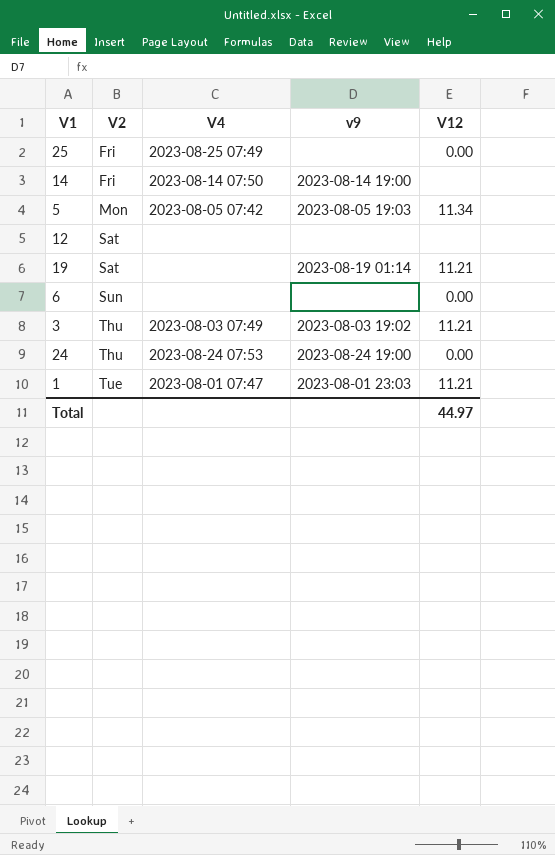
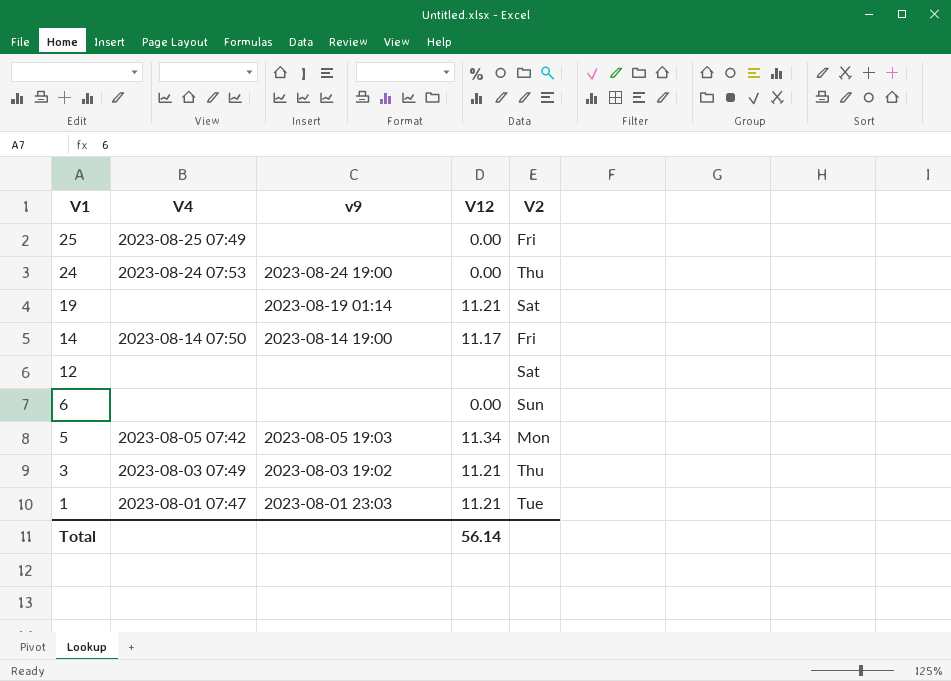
row order: V2 ascending -> V1 descending
column V2 | position: 2 -> 5
14 | V12: none -> 11.17
Total | V12: 44.97 -> 56.14

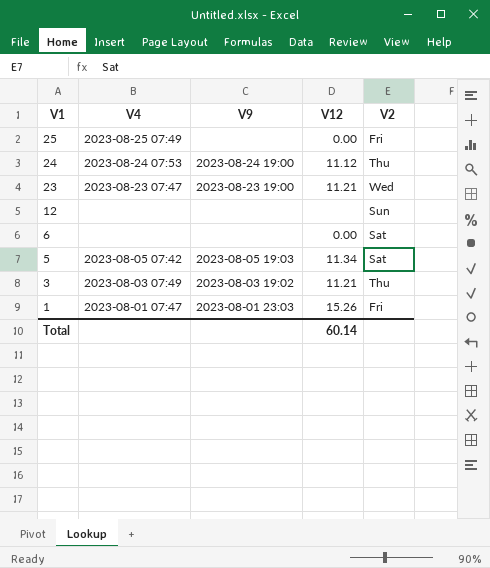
column name: v9 -> V9
row 19: none | 2023-08-19 01:14 | 11.21 | Sat -> none
row 14: 2023-08-14 07:50 | 2023-08-14 19:00 | 11.17 | Fri -> none
24 | V12: 0.00 -> 11.12
row 23: none -> 2023-08-23 07:47 | 2023-08-23 19:00 | 11.21 | Wed
12 | V2: Sat -> Sun
6 | V2: Sun -> Sat
5 | V2: Mon -> Sat
1 | V12: 11.21 -> 15.26
1 | V2: Tue -> Fri
Total | V12: 56.14 -> 60.14

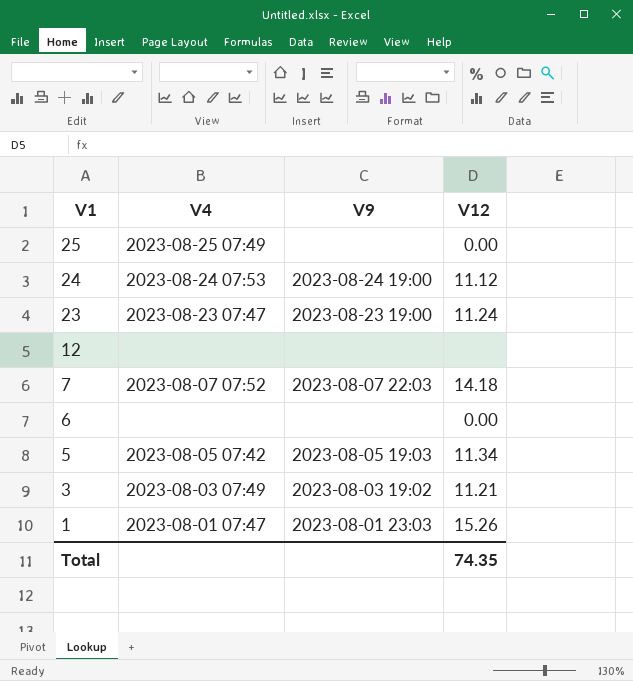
column V2 | position: 5 -> none
23 | V12: 11.21 -> 11.24
row 7: none -> 2023-08-07 07:52 | 2023-08-07 22:03 | 14.18
Total | V12: 60.14 -> 74.35

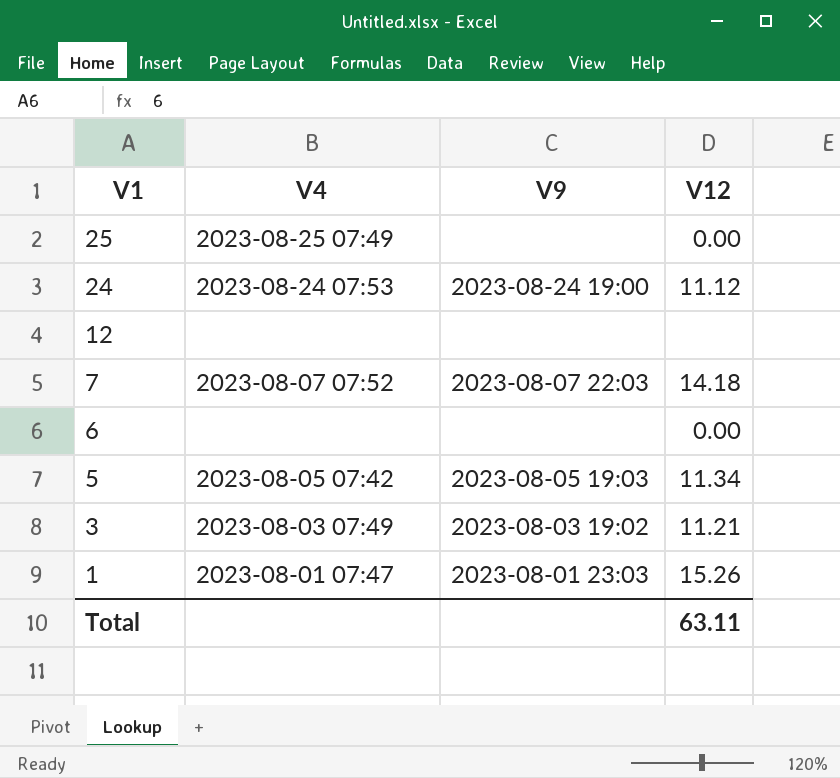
row 23: 2023-08-23 07:47 | 2023-08-23 19:00 | 11.24 -> none
Total | V12: 74.35 -> 63.11

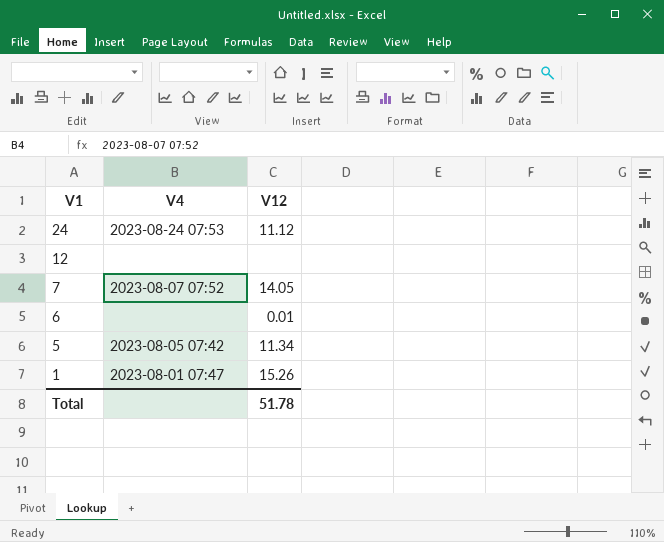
column V9 | position: 3 -> none
row 25: 2023-08-25 07:49 | none | 0.00 -> none
row 3: 2023-08-03 07:49 | 2023-08-03 19:02 | 11.21 -> none
7 | V12: 14.18 -> 14.05
6 | V12: 0.00 -> 0.01
Total | V12: 63.11 -> 51.78

